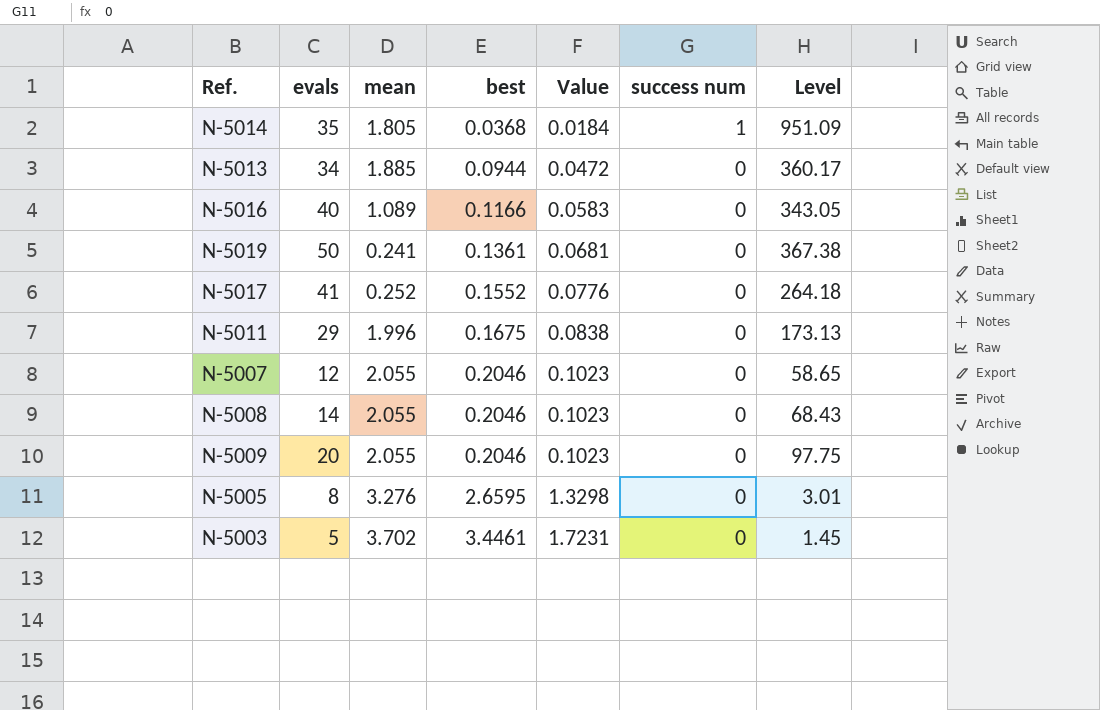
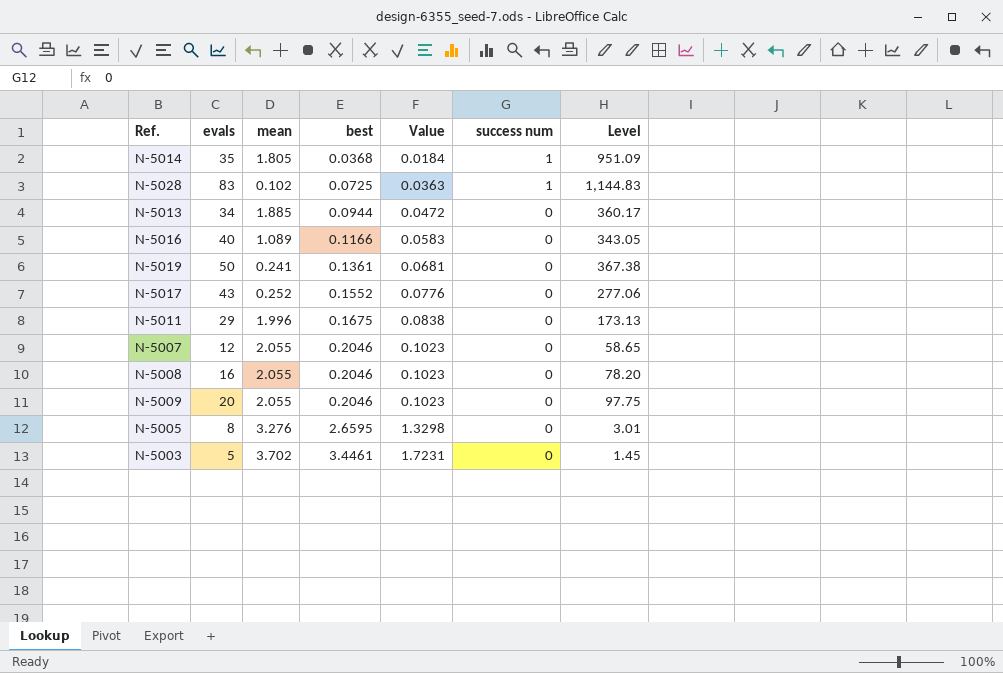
row N-5028: none -> 83 | 0.102 | 0.0725 | 0.0363 | 1 | 1,144.83
N-5017 | evals: 41 -> 43
N-5017 | Level: 264.18 -> 277.06
N-5008 | evals: 14 -> 16
N-5008 | Level: 68.43 -> 78.20

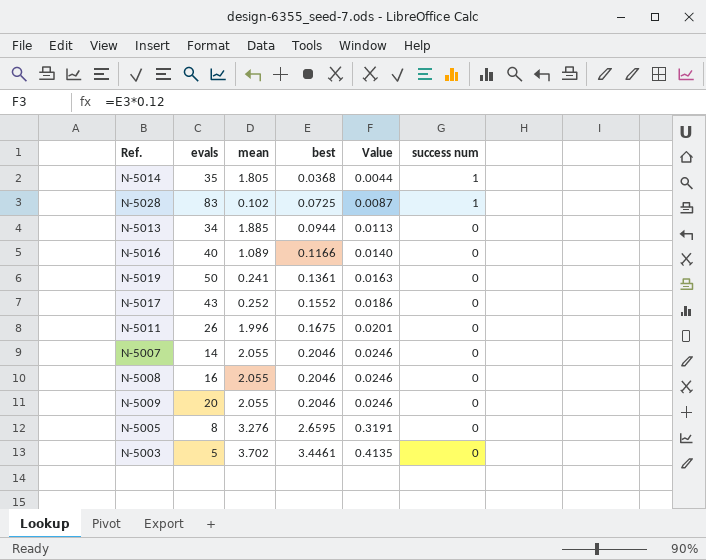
column Level | formula: [evals] / [best] -> none
column Value | formula: [best] * 0.5 -> [best] * 0.12
N-5011 | evals: 29 -> 26
N-5007 | evals: 12 -> 14

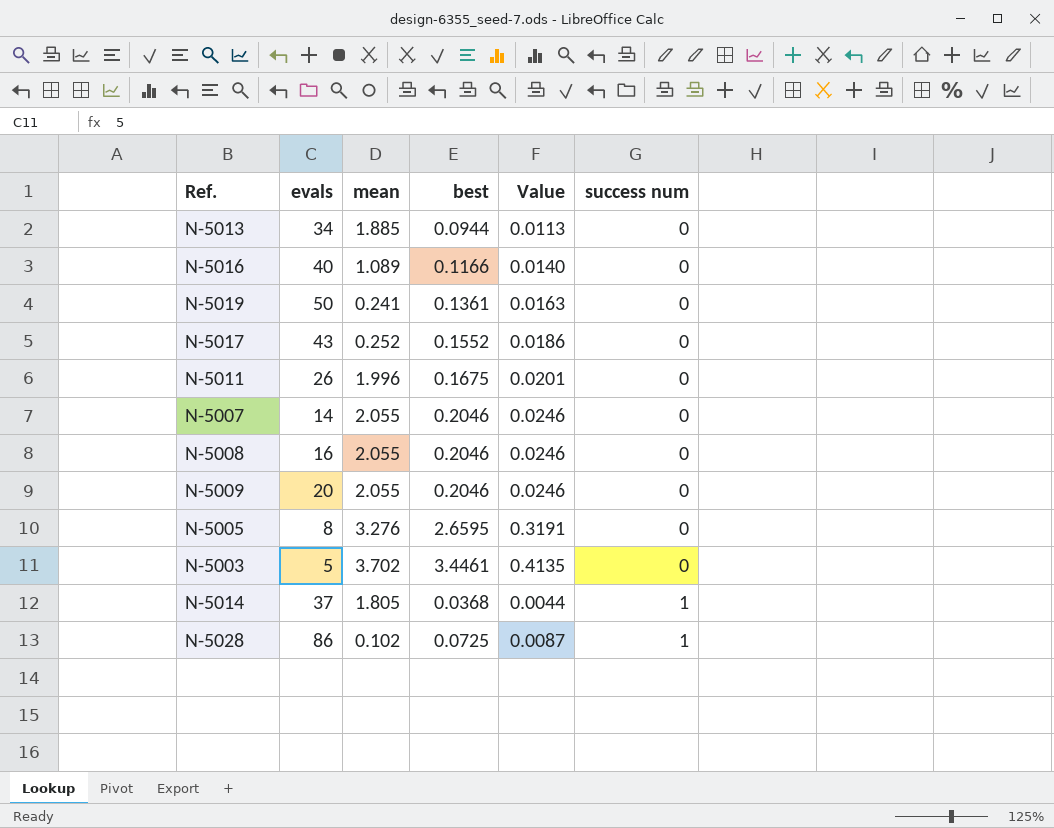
row order: best ascending -> success num ascending
N-5014 | evals: 35 -> 37
N-5028 | evals: 83 -> 86

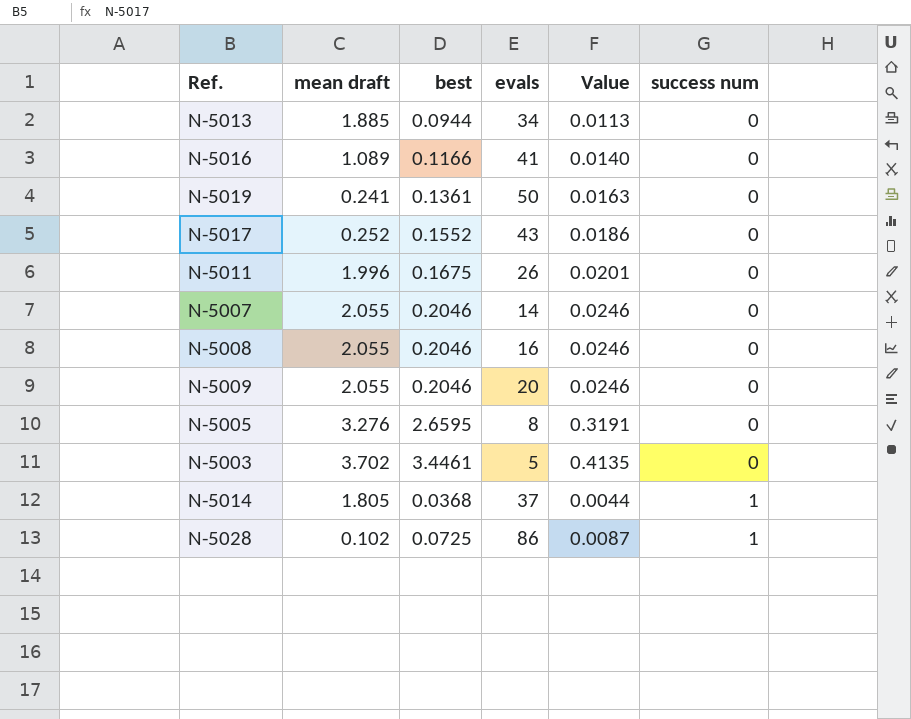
column name: mean -> mean draft
column evals | position: 2 -> 4
N-5016 | evals: 40 -> 41

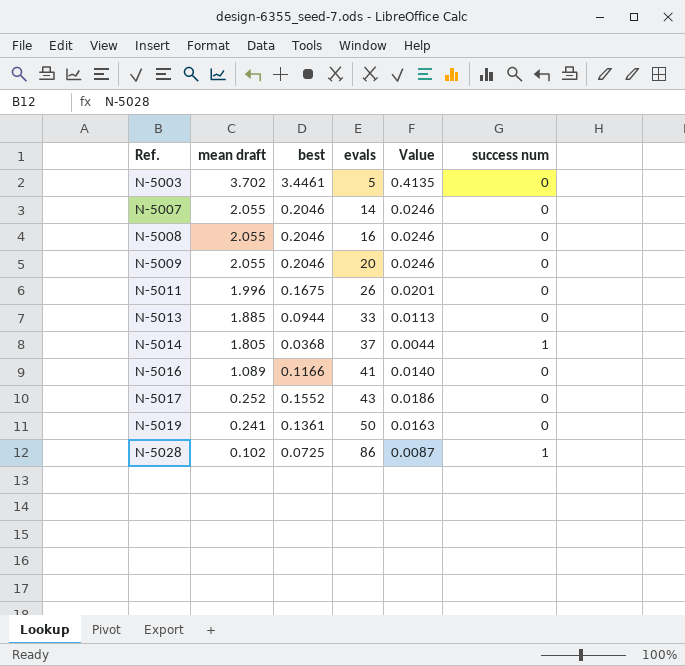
row order: success num ascending -> Ref. ascending
row N-5005: 3.276 | 2.6595 | 8 | 0.3191 | 0 -> none
N-5013 | evals: 34 -> 33

